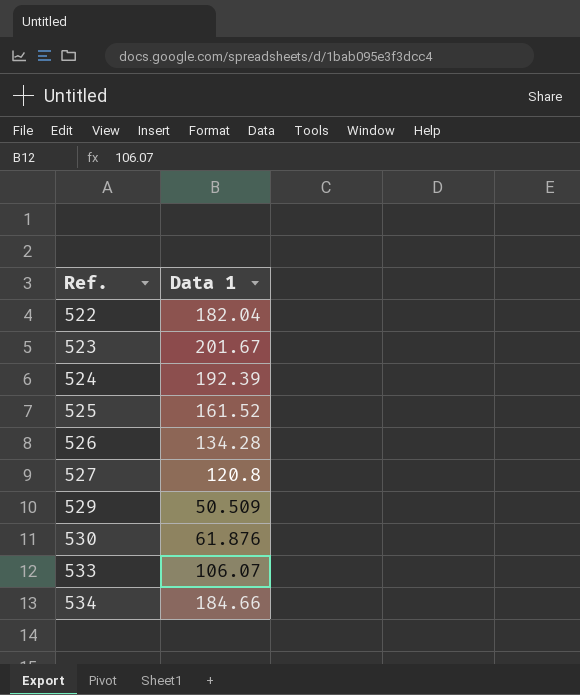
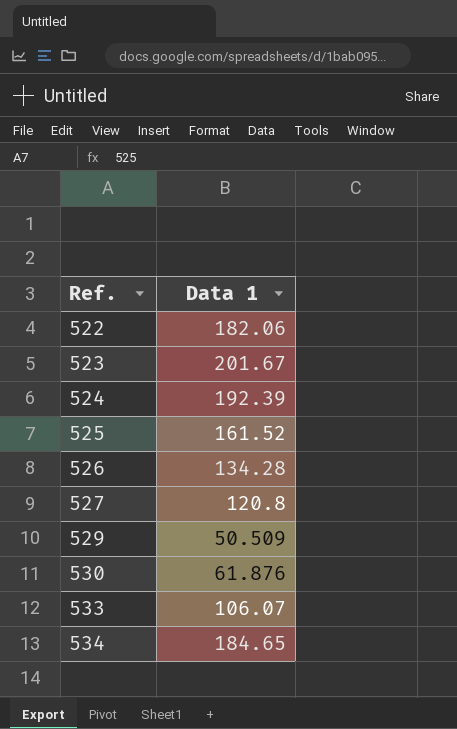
522 | Data 1: 182.04 -> 182.06
534 | Data 1: 184.66 -> 184.65

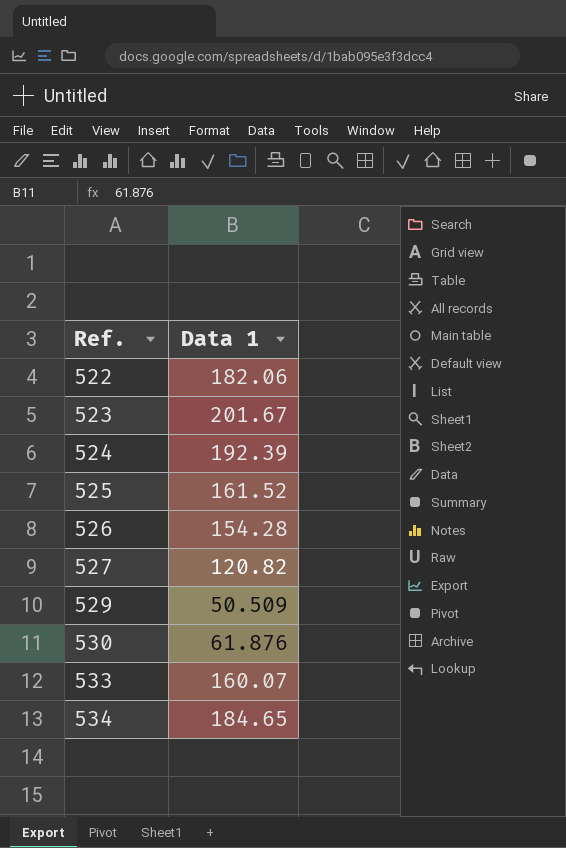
526 | Data 1: 134.28 -> 154.28
527 | Data 1: 120.8 -> 120.82
533 | Data 1: 106.07 -> 160.07

